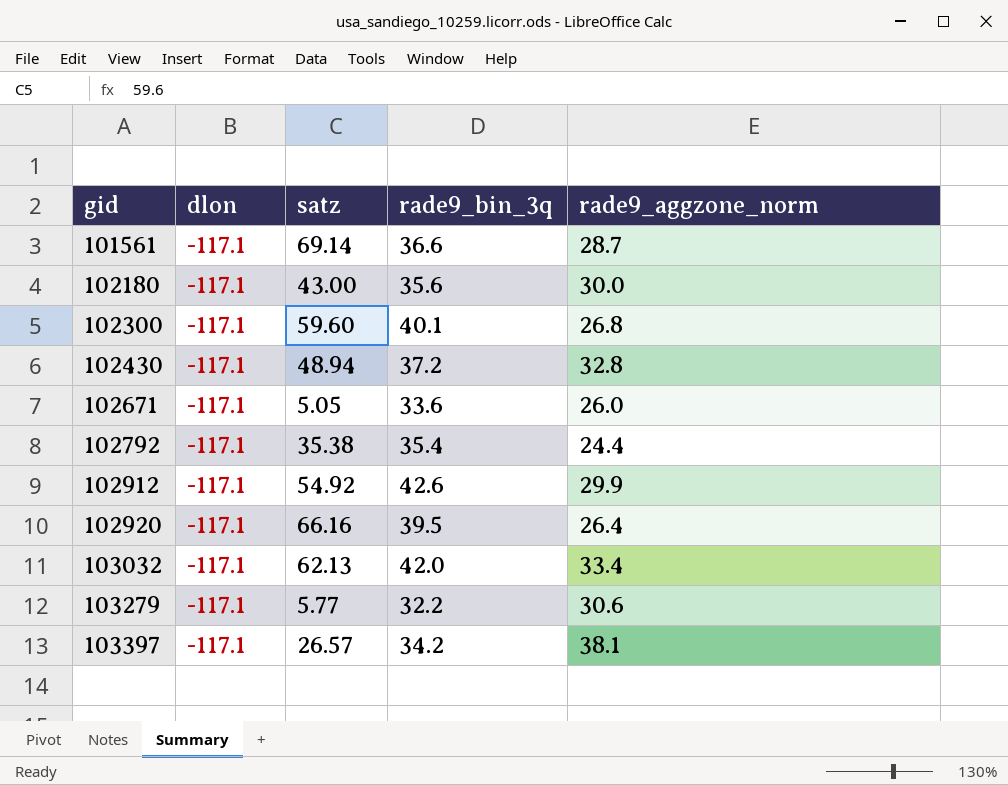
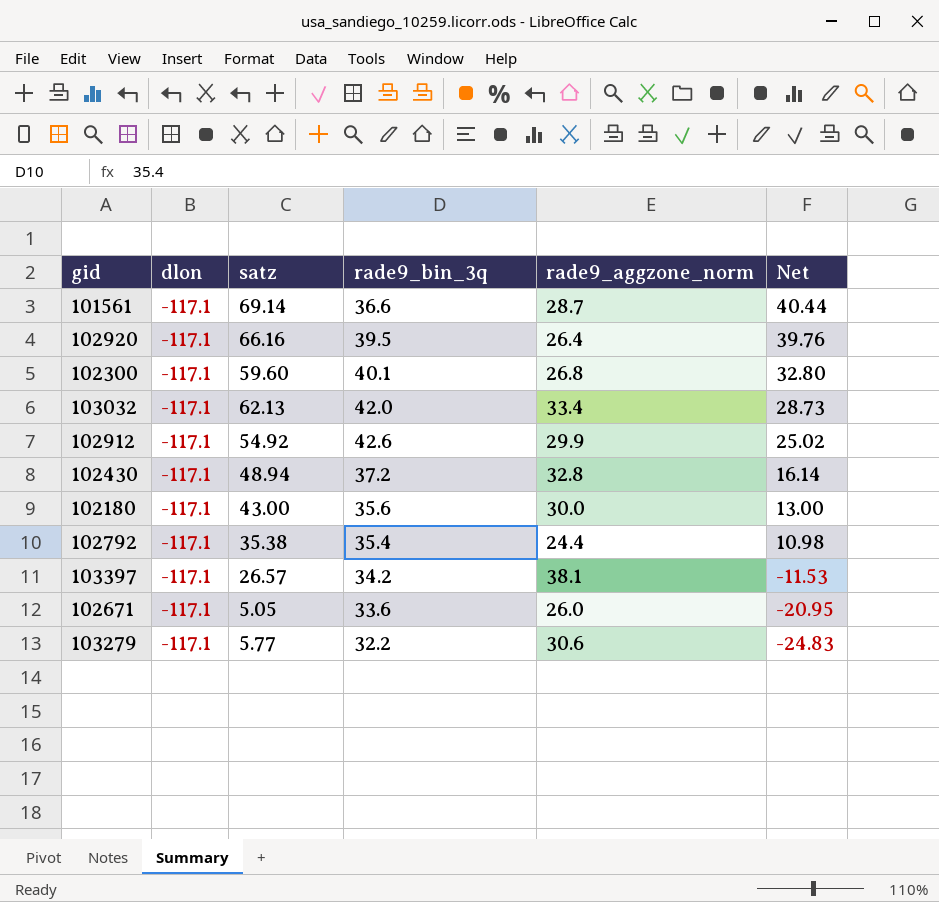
row order: gid ascending -> Net descending
column Net | formula: none -> [satz] - [rade9_aggzone_norm]

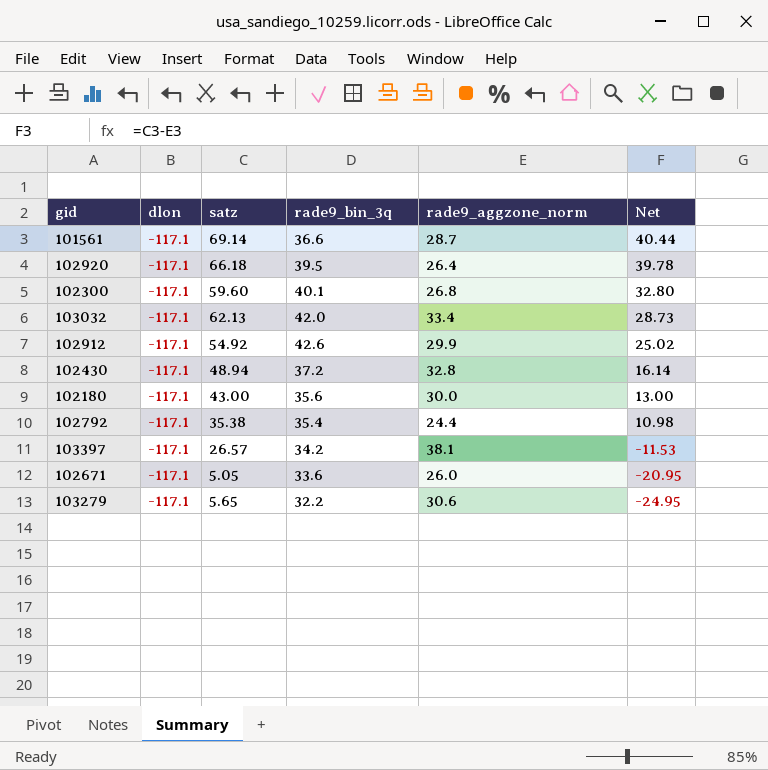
102920 | satz: 66.16 -> 66.18
102920 | Net: 39.76 -> 39.78
103279 | satz: 5.77 -> 5.65
103279 | Net: -24.83 -> -24.95

